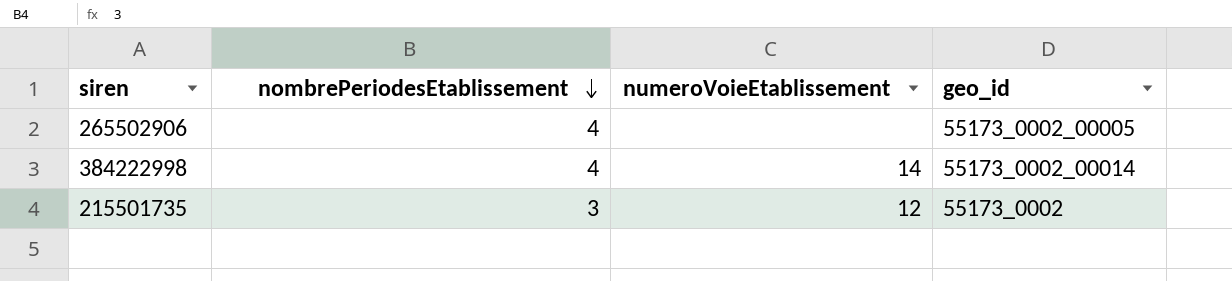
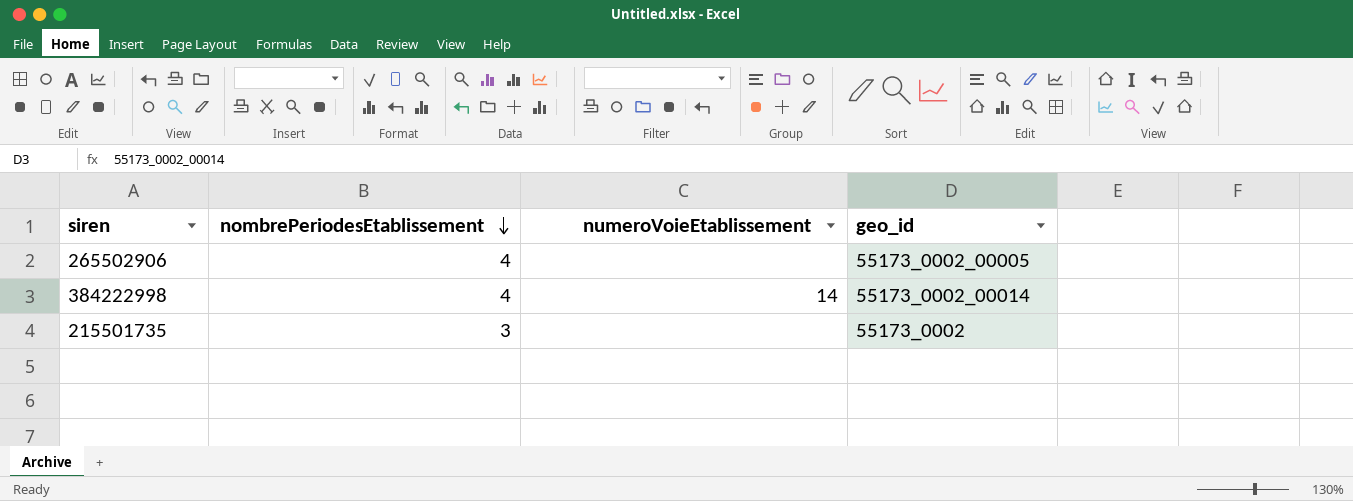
215501735 | numeroVoieEtablissement: 12 -> none

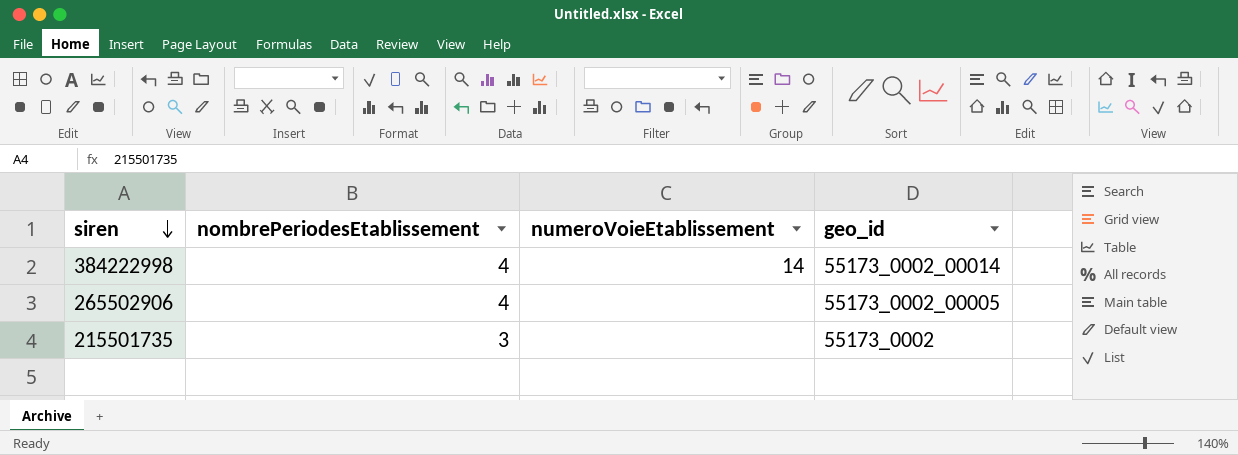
row order: nombrePeriodesEtablissement descending -> siren descending

